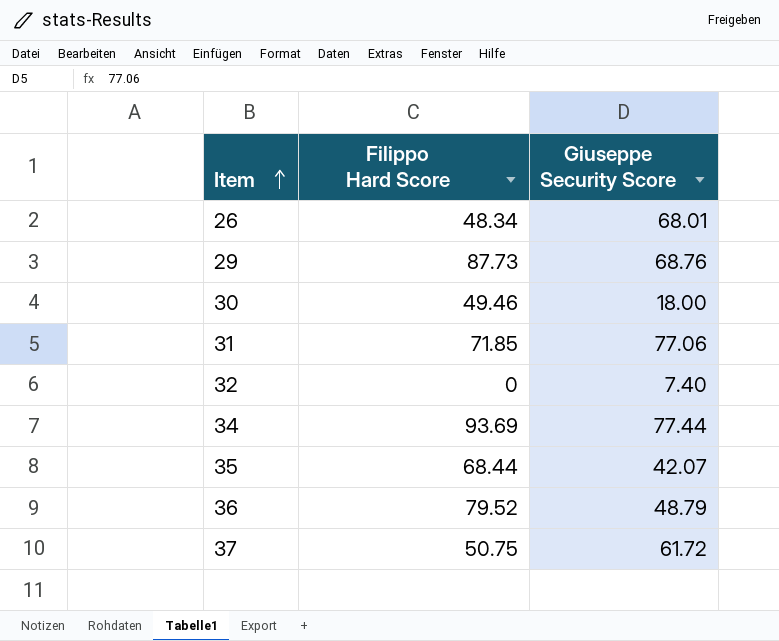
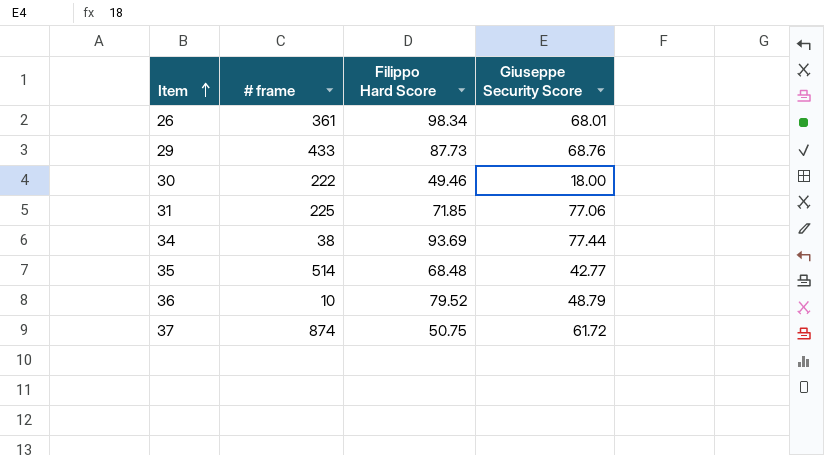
column # frame | position: none -> 2
row 32: 0 | 7.40 -> none
26 | Filippo Hard Score: 48.34 -> 98.34
35 | Filippo Hard Score: 68.44 -> 68.48
35 | Giuseppe Security Score: 42.07 -> 42.77

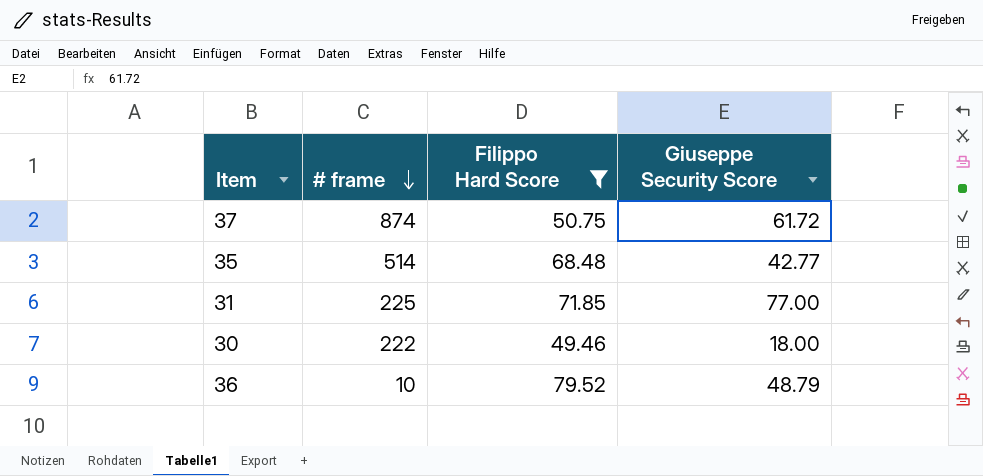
filter: none -> Filippo Hard Score <= 79.52
row order: Item ascending -> # frame descending
31 | Giuseppe Security Score: 77.06 -> 77.00

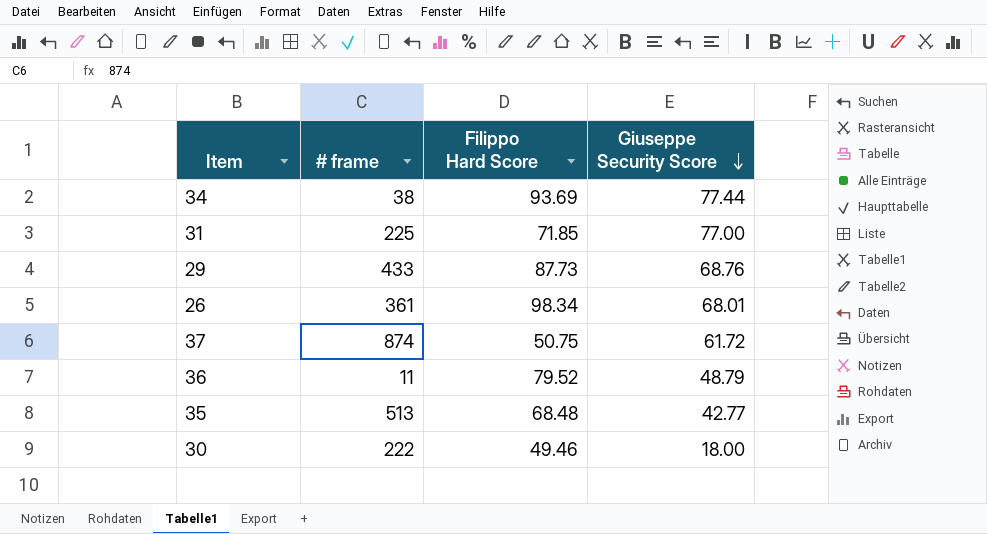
filter: Filippo Hard Score <= 79.52 -> none
row order: # frame descending -> Giuseppe Security Score descending
36 | # frame: 10 -> 11
35 | # frame: 514 -> 513

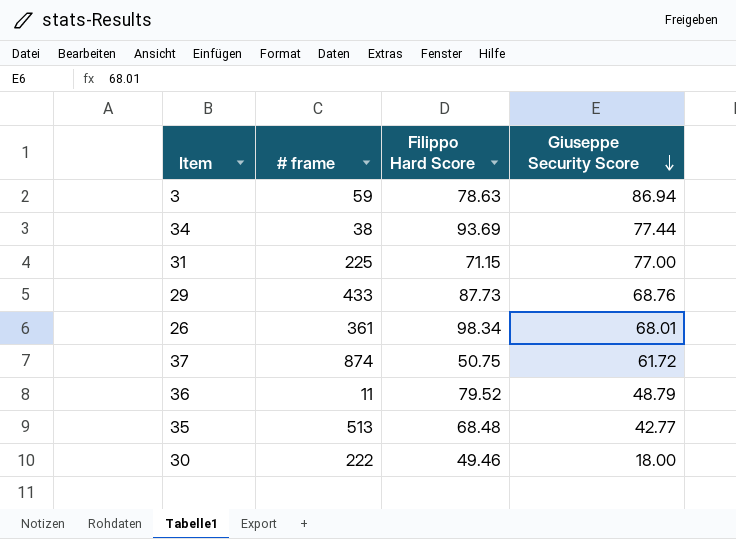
row 3: none -> 59 | 78.63 | 86.94
31 | Filippo Hard Score: 71.85 -> 71.15

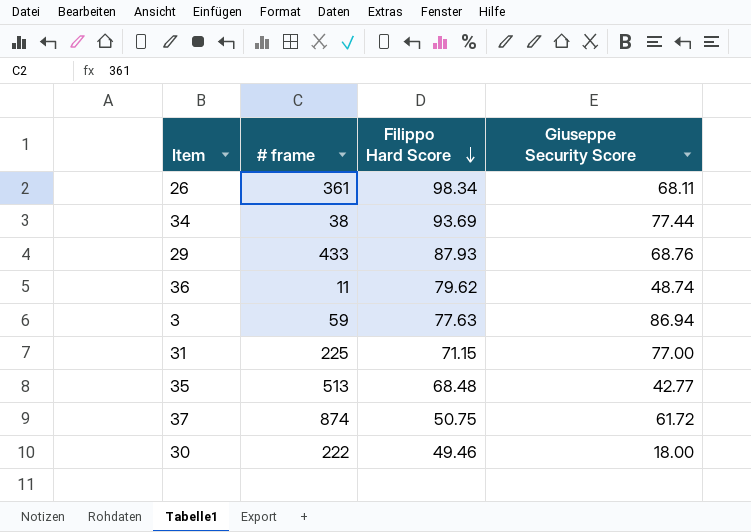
row order: Giuseppe Security Score descending -> Filippo Hard Score descending
26 | Giuseppe Security Score: 68.01 -> 68.11
29 | Filippo Hard Score: 87.73 -> 87.93
36 | Filippo Hard Score: 79.52 -> 79.62
36 | Giuseppe Security Score: 48.79 -> 48.74
3 | Filippo Hard Score: 78.63 -> 77.63

